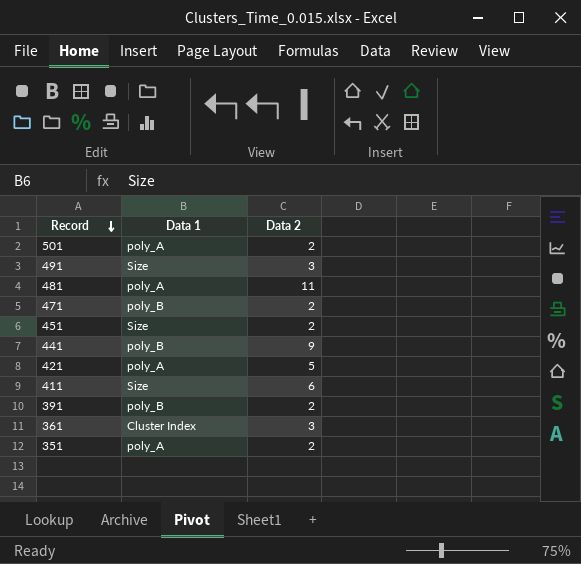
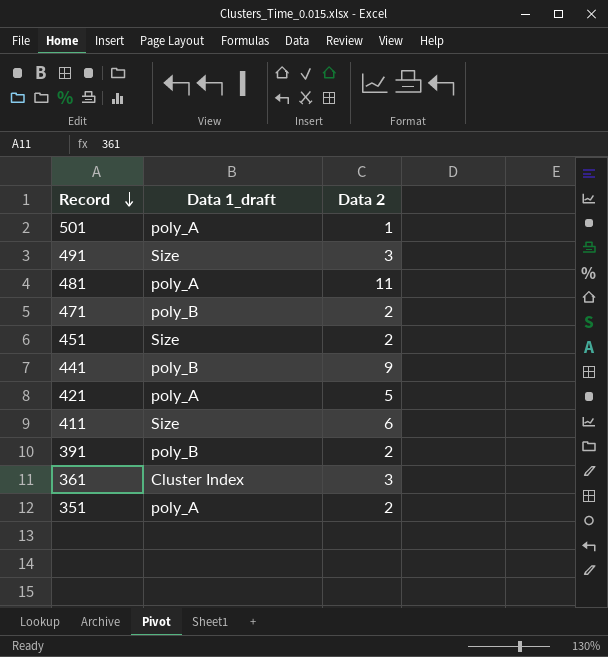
column name: Data 1 -> Data 1_draft
501 | Data 2: 2 -> 1

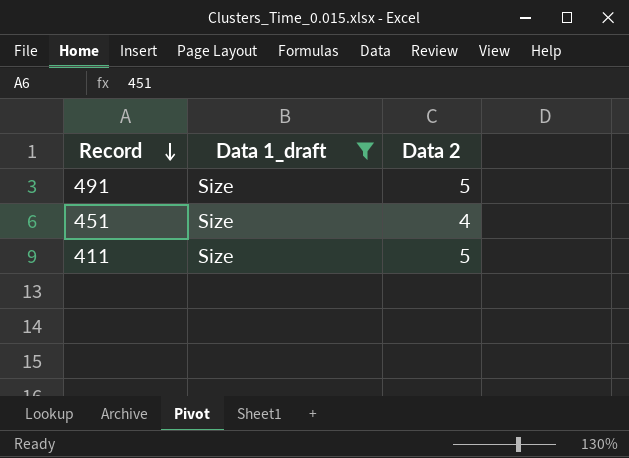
filter: none -> Data 1_draft = Size
491 | Data 2: 3 -> 5
451 | Data 2: 2 -> 4
411 | Data 2: 6 -> 5

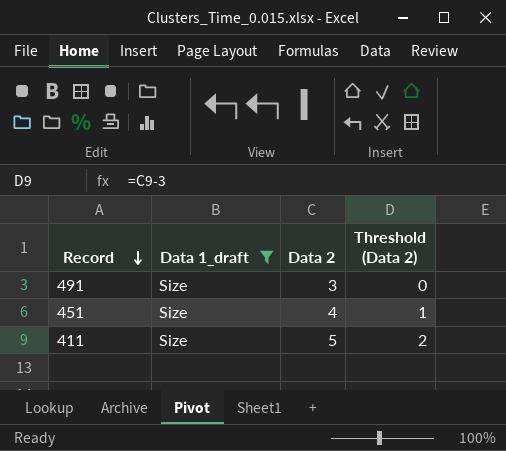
column Threshold (Data 2) | formula: none -> [Data 2] - 3
491 | Data 2: 5 -> 3

